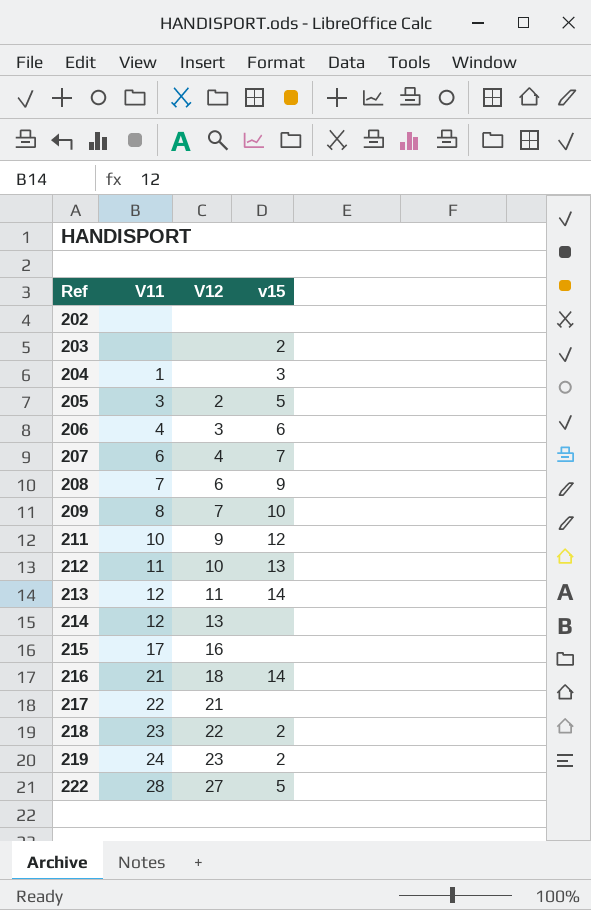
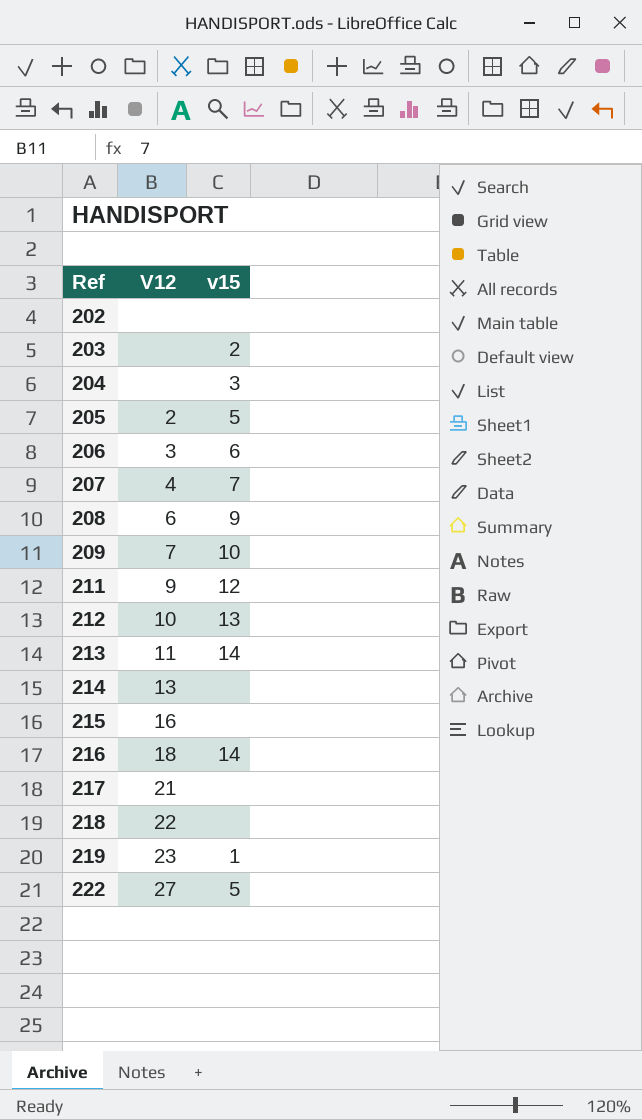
column V11 | position: 2 -> none
218 | v15: 2 -> none
219 | v15: 2 -> 1

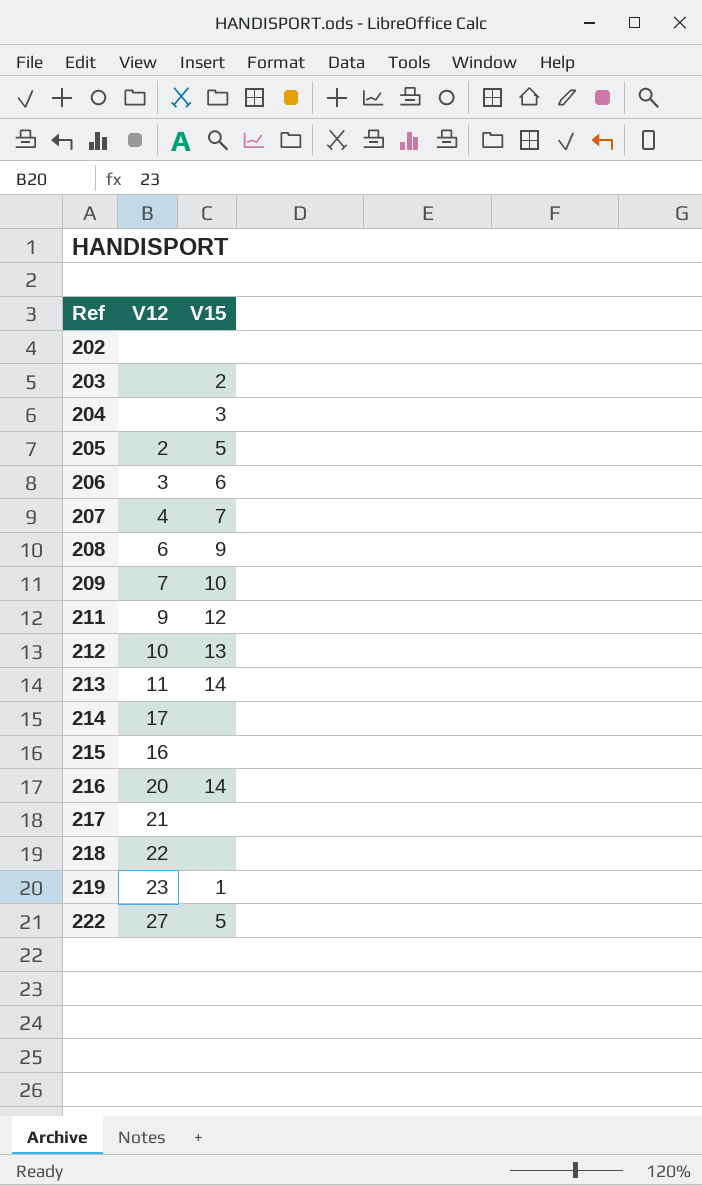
column name: v15 -> V15
214 | V12: 13 -> 17
216 | V12: 18 -> 20

